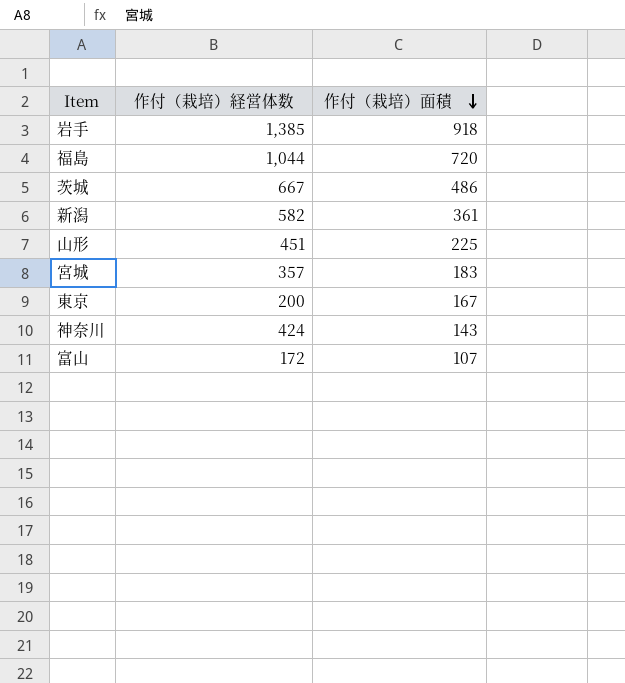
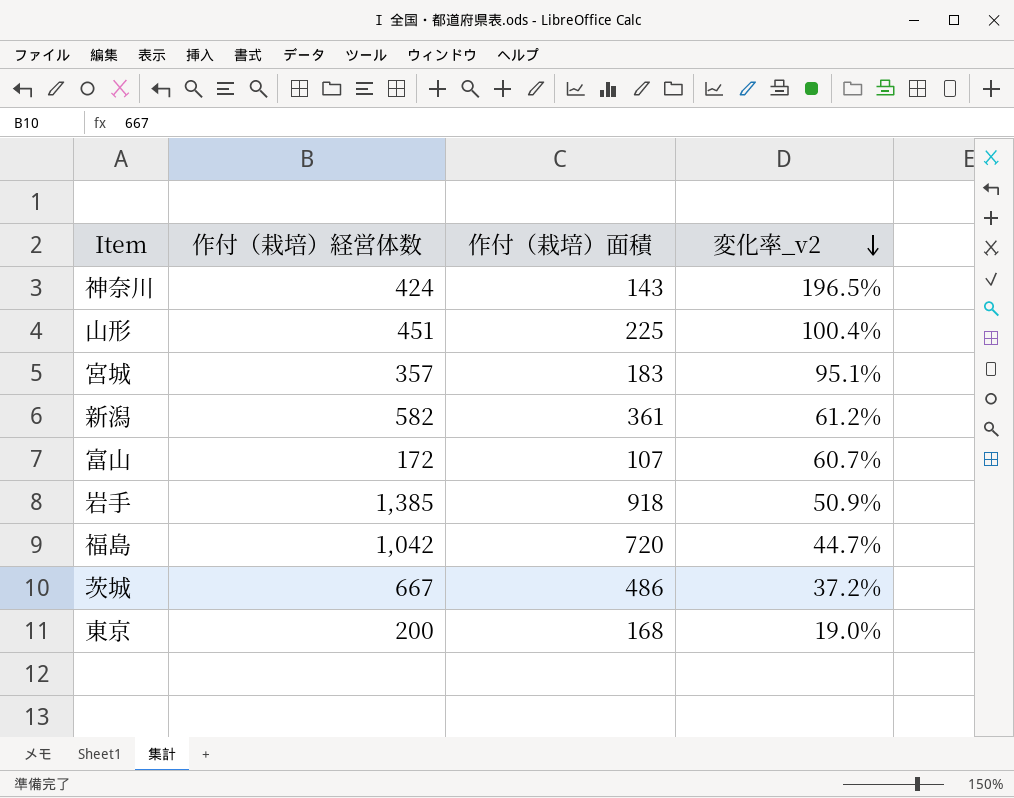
row order: 作付（栽培）面積 descending -> 変化率_v2 descending
column 変化率_v2 | formula: none -> ([作付（栽培）経営体数] - [作付（栽培）面積]) / [作付（栽培）面積]
福島 | 作付（栽培）経営体数: 1,044 -> 1,042
東京 | 作付（栽培）面積: 167 -> 168

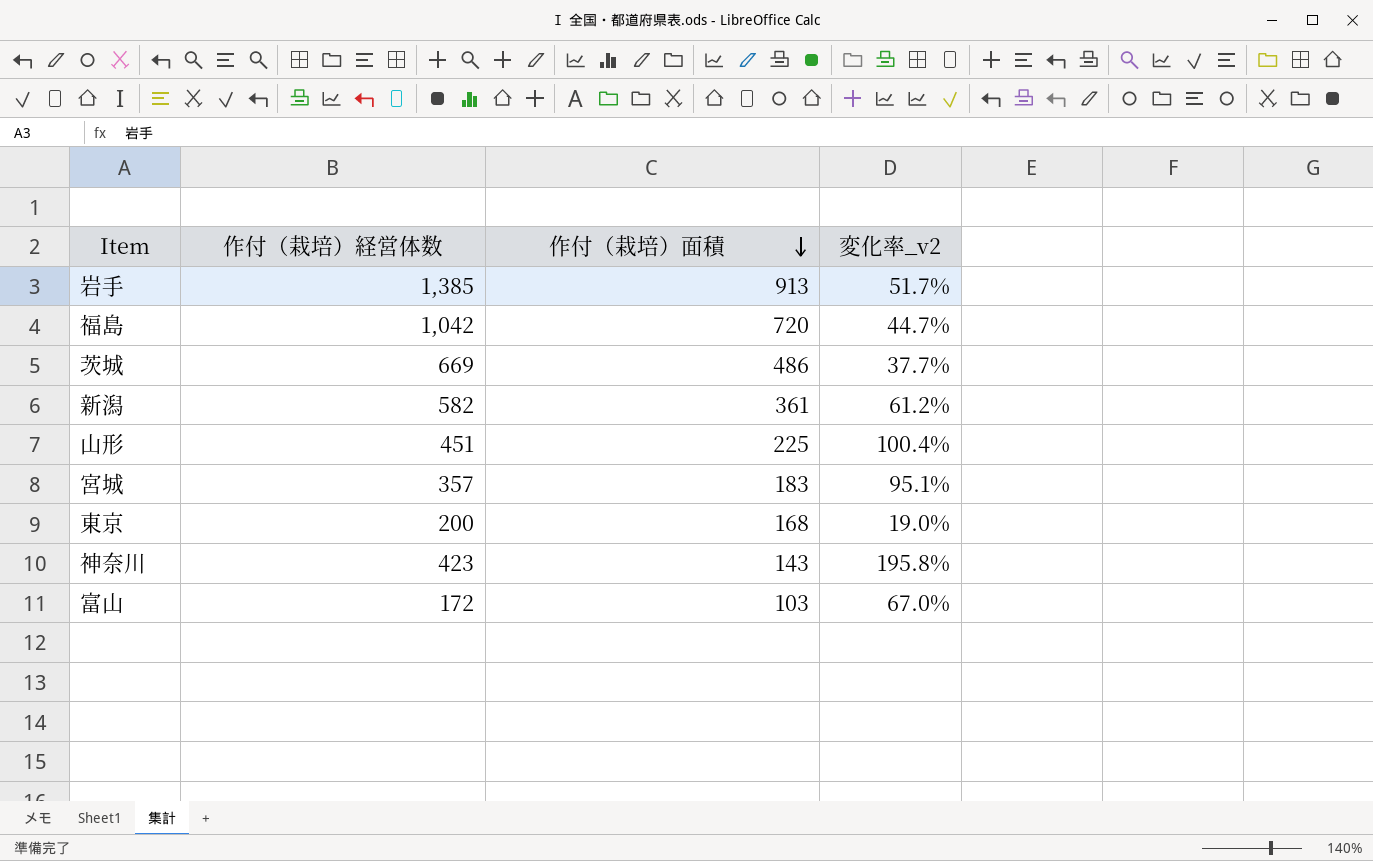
row order: 変化率_v2 descending -> 作付（栽培）面積 descending
岩手 | 作付（栽培）面積: 918 -> 913
岩手 | 変化率_v2: 50.9% -> 51.7%
茨城 | 作付（栽培）経営体数: 667 -> 669
茨城 | 変化率_v2: 37.2% -> 37.7%
神奈川 | 作付（栽培）経営体数: 424 -> 423
神奈川 | 変化率_v2: 196.5% -> 195.8%
富山 | 作付（栽培）面積: 107 -> 103
富山 | 変化率_v2: 60.7% -> 67.0%

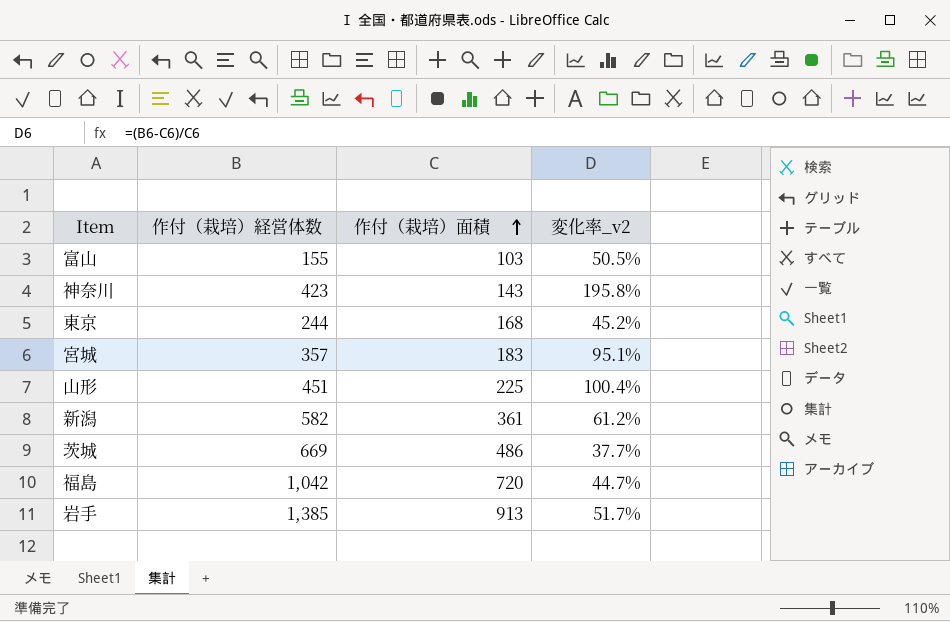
row order: 作付（栽培）面積 descending -> 作付（栽培）面積 ascending
富山 | 作付（栽培）経営体数: 172 -> 155
富山 | 変化率_v2: 67.0% -> 50.5%
東京 | 作付（栽培）経営体数: 200 -> 244
東京 | 変化率_v2: 19.0% -> 45.2%

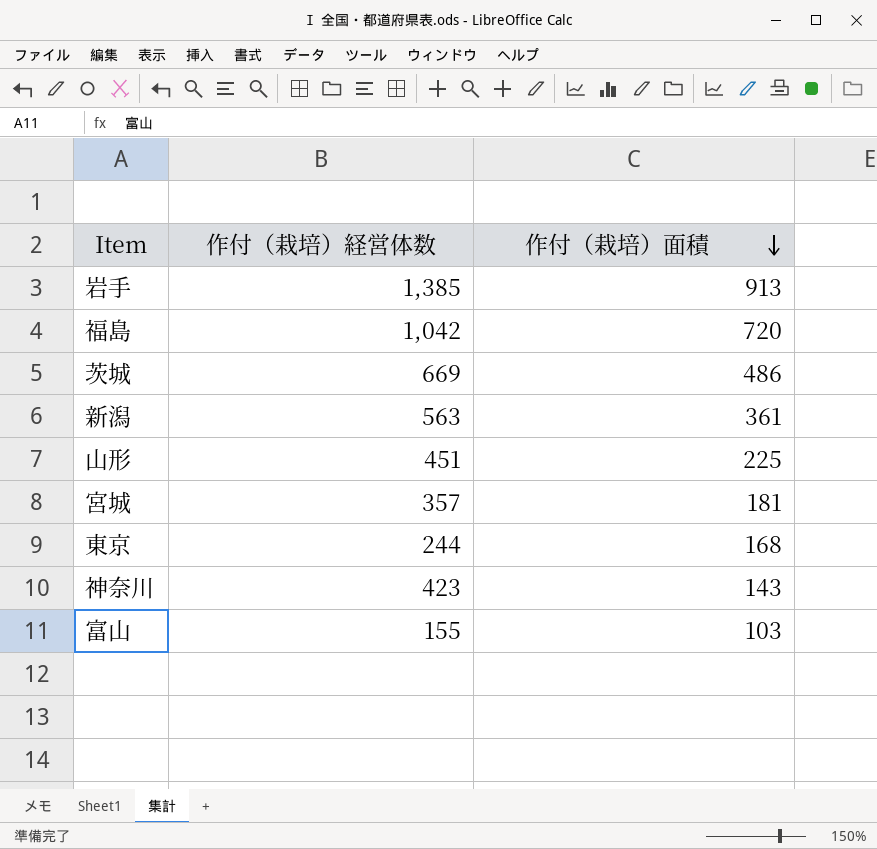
row order: 作付（栽培）面積 ascending -> 作付（栽培）面積 descending
column 変化率_v2 | formula: ([作付（栽培）経営体数] - [作付（栽培）面積]) / [作付（栽培）面積] -> none
新潟 | 作付（栽培）経営体数: 582 -> 563
宮城 | 作付（栽培）面積: 183 -> 181

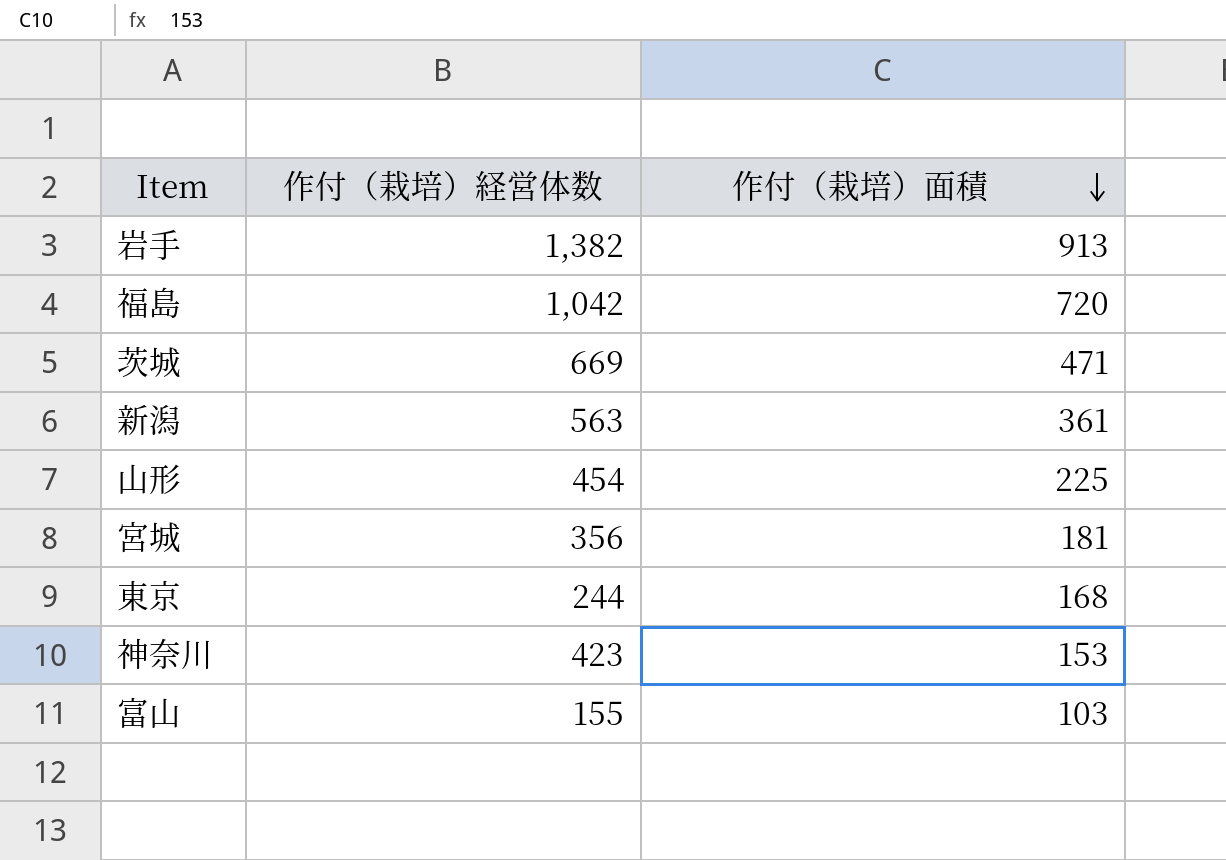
岩手 | 作付（栽培）経営体数: 1,385 -> 1,382
茨城 | 作付（栽培）面積: 486 -> 471
山形 | 作付（栽培）経営体数: 451 -> 454
宮城 | 作付（栽培）経営体数: 357 -> 356
神奈川 | 作付（栽培）面積: 143 -> 153

